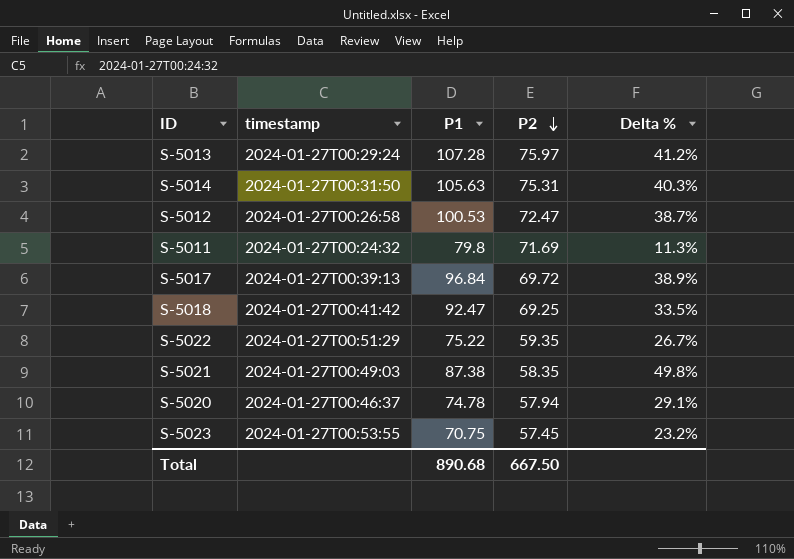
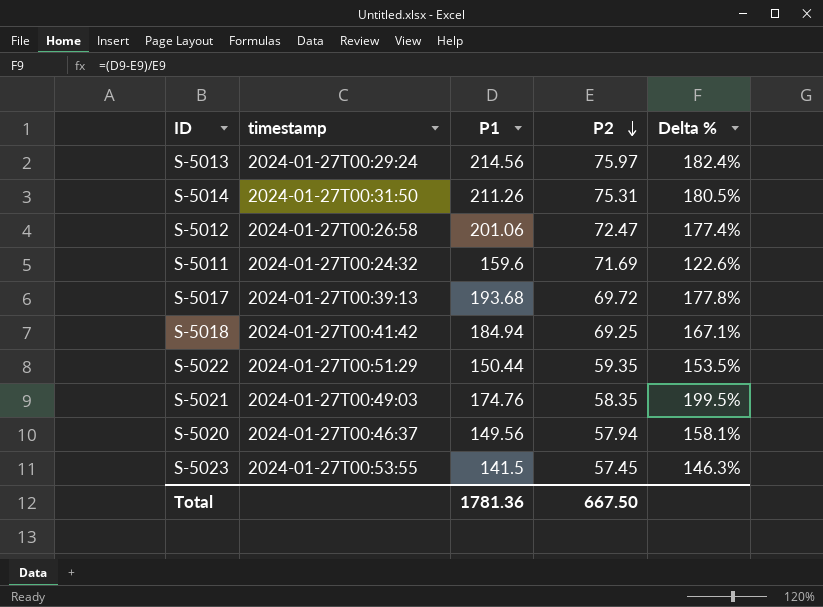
S-5013 | P1: 107.28 -> 214.56
S-5013 | Delta %: 41.2% -> 182.4%
S-5014 | P1: 105.63 -> 211.26
S-5014 | Delta %: 40.3% -> 180.5%
S-5012 | P1: 100.53 -> 201.06
S-5012 | Delta %: 38.7% -> 177.4%
S-5011 | P1: 79.8 -> 159.6
S-5011 | Delta %: 11.3% -> 122.6%
S-5017 | P1: 96.84 -> 193.68
S-5017 | Delta %: 38.9% -> 177.8%
S-5018 | P1: 92.47 -> 184.94
S-5018 | Delta %: 33.5% -> 167.1%
S-5022 | P1: 75.22 -> 150.44
S-5022 | Delta %: 26.7% -> 153.5%
S-5021 | P1: 87.38 -> 174.76
S-5021 | Delta %: 49.8% -> 199.5%
S-5020 | P1: 74.78 -> 149.56
S-5020 | Delta %: 29.1% -> 158.1%
S-5023 | P1: 70.75 -> 141.5
S-5023 | Delta %: 23.2% -> 146.3%
Total | P1: 890.68 -> 1781.36

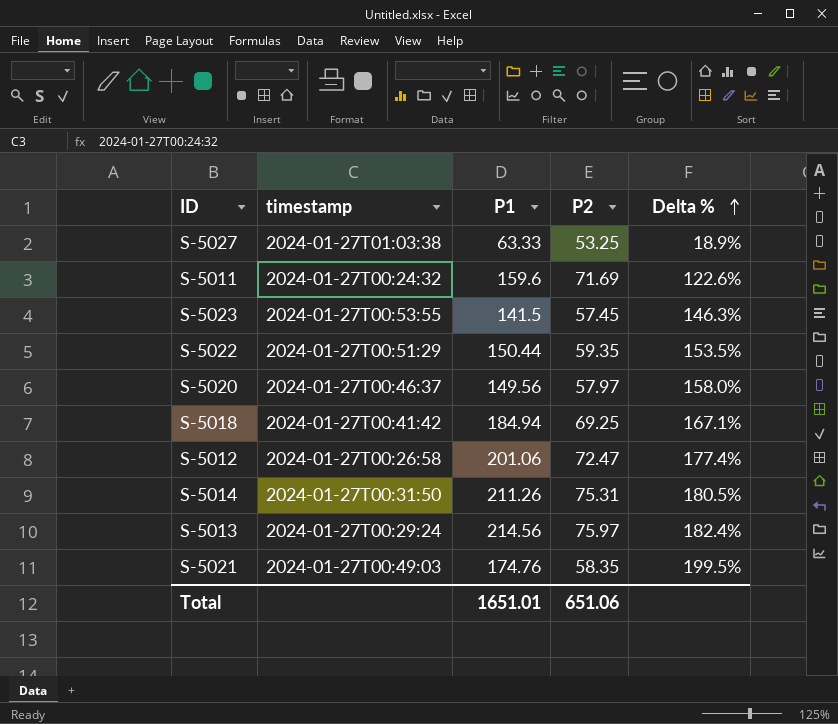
row order: P2 descending -> Delta % ascending
row S-5017: 2024-01-27T00:39:13 | 193.68 | 69.72 | 177.8% -> none
row S-5027: none -> 2024-01-27T01:03:38 | 63.33 | 53.25 | 18.9%
S-5020 | P2: 57.94 -> 57.97
S-5020 | Delta %: 158.1% -> 158.0%
Total | P1: 1781.36 -> 1651.01
Total | P2: 667.50 -> 651.06

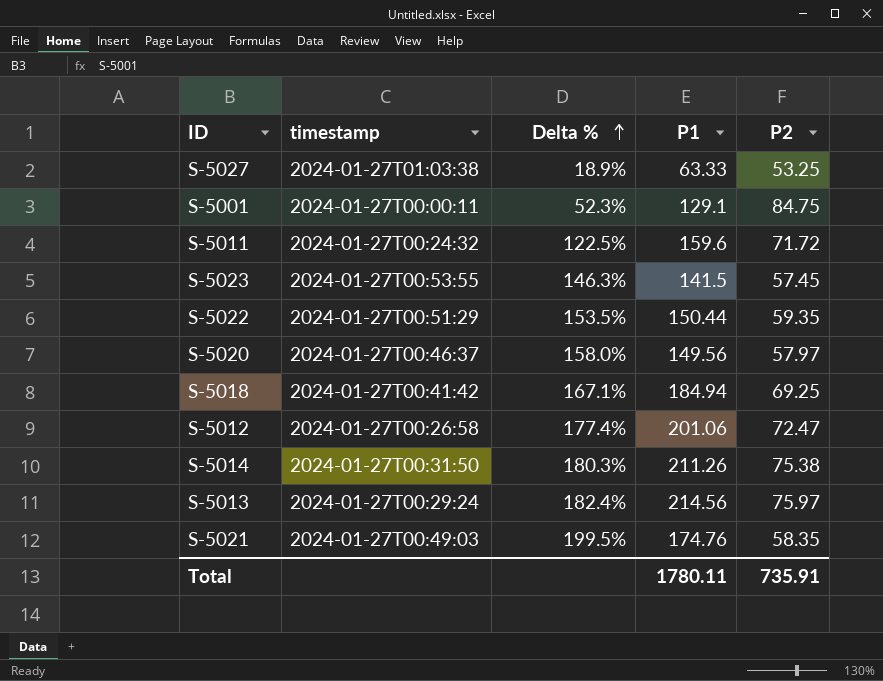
column Delta % | position: 5 -> 3
row S-5001: none -> 2024-01-27T00:00:11 | 52.3% | 129.1 | 84.75
S-5011 | Delta %: 122.6% -> 122.5%
S-5011 | P2: 71.69 -> 71.72
S-5014 | Delta %: 180.5% -> 180.3%
S-5014 | P2: 75.31 -> 75.38
Total | P1: 1651.01 -> 1780.11
Total | P2: 651.06 -> 735.91

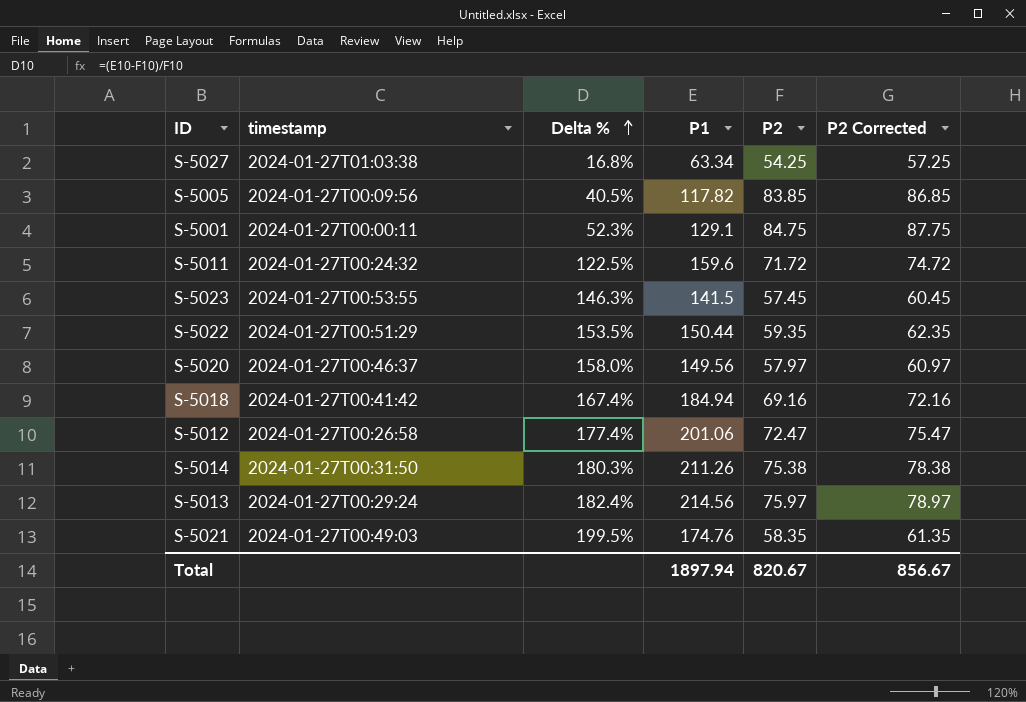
column P2 Corrected | formula: none -> [P2] + 3
S-5027 | Delta %: 18.9% -> 16.8%
S-5027 | P1: 63.33 -> 63.34
S-5027 | P2: 53.25 -> 54.25
row S-5005: none -> 2024-01-27T00:09:56 | 40.5% | 117.82 | 83.85 | 86.85
S-5018 | Delta %: 167.1% -> 167.4%
S-5018 | P2: 69.25 -> 69.16
Total | P1: 1780.11 -> 1897.94
Total | P2: 735.91 -> 820.67

